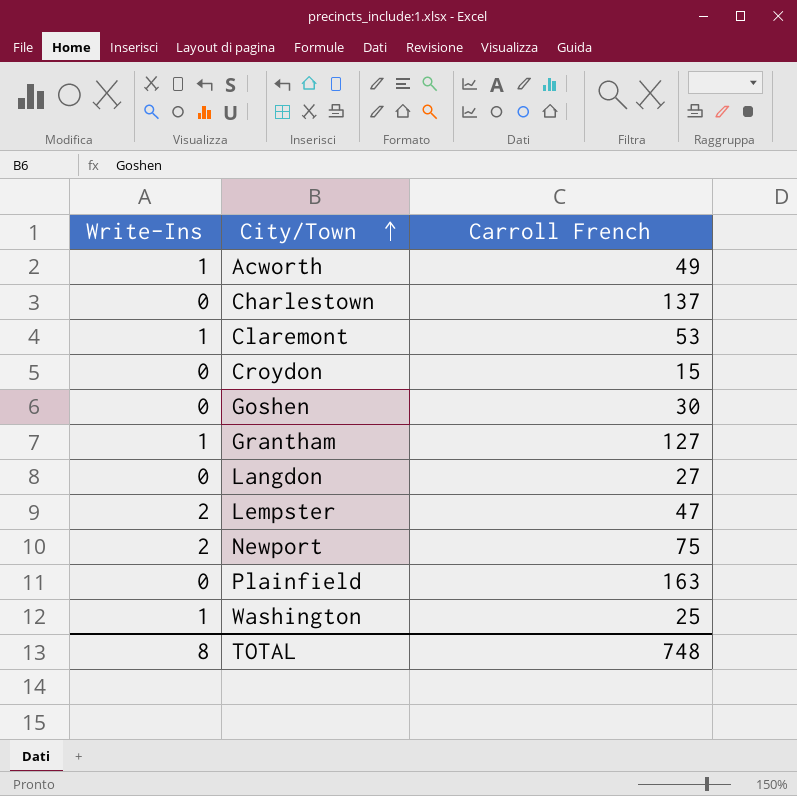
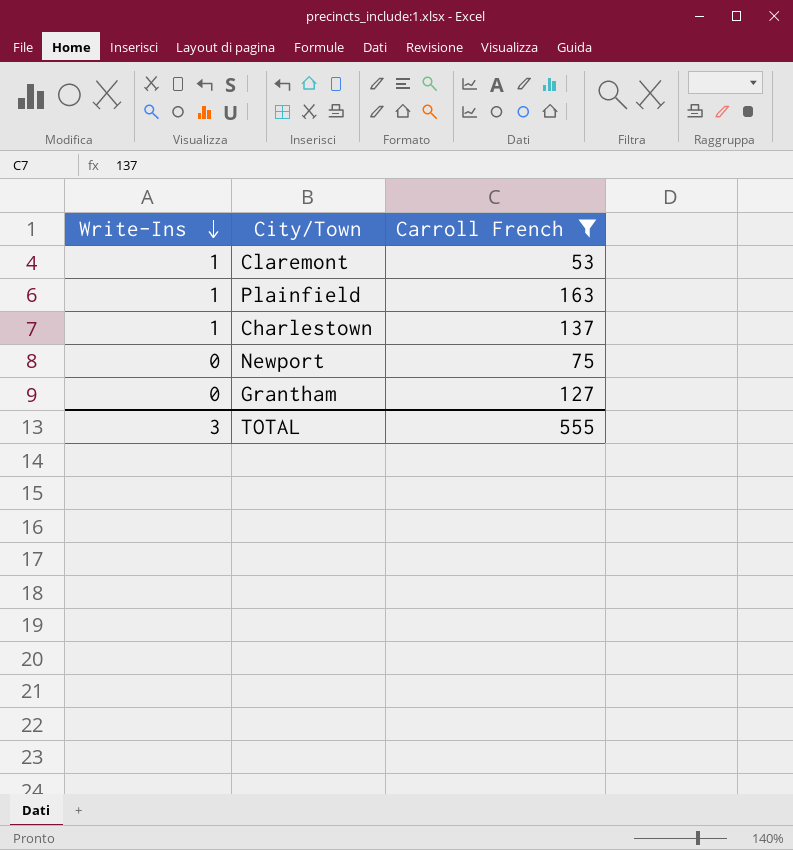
filter: none -> Carroll French >= 53
row order: City/Town ascending -> Write-Ins descending
Plainfield | Write-Ins: 0 -> 1
Charlestown | Write-Ins: 0 -> 1
Newport | Write-Ins: 2 -> 0
Grantham | Write-Ins: 1 -> 0
TOTAL | Write-Ins: 8 -> 3
TOTAL | Carroll French: 748 -> 555

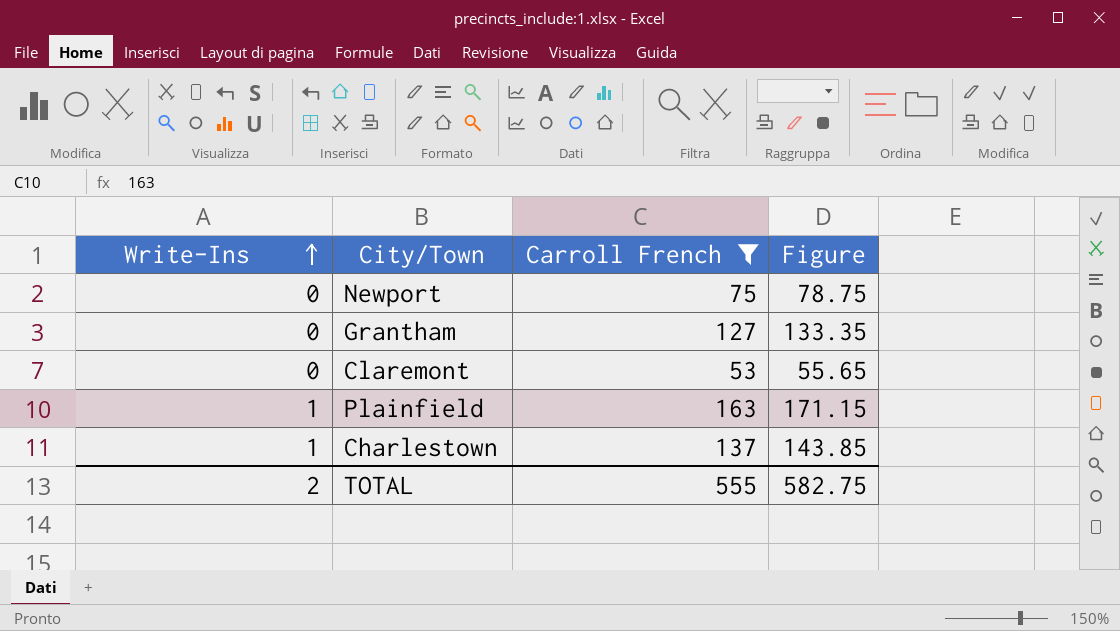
row order: Write-Ins descending -> Write-Ins ascending
column Figure | formula: none -> [Carroll French] * 1.05
Claremont | Write-Ins: 1 -> 0
TOTAL | Write-Ins: 3 -> 2

